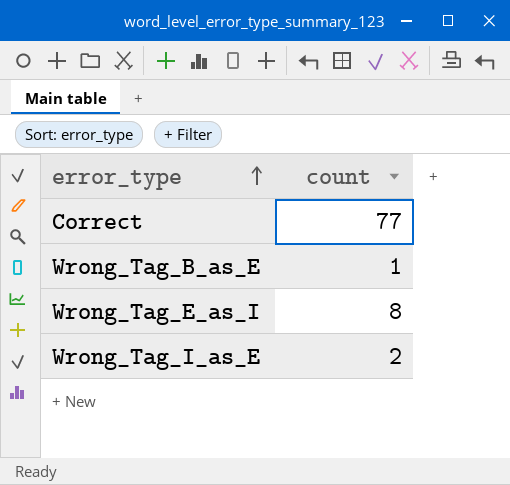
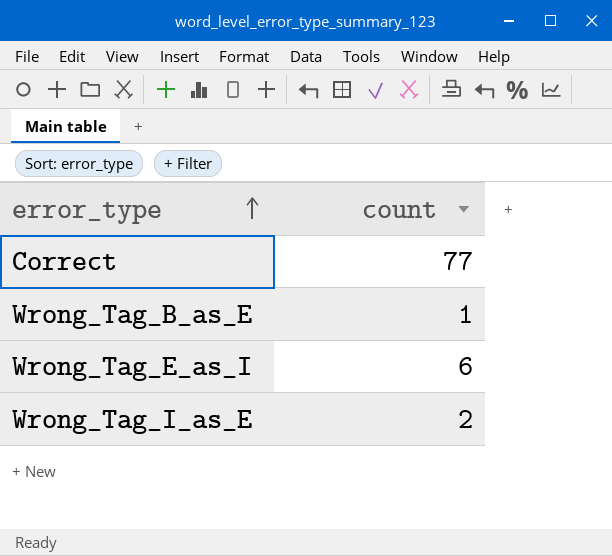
Wrong_Tag_E_as_I | count: 8 -> 6

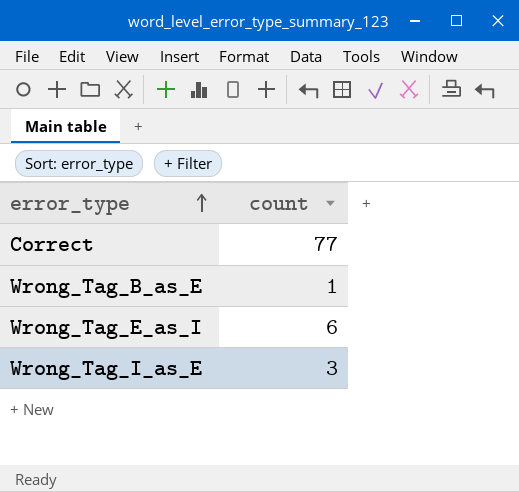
Wrong_Tag_I_as_E | count: 2 -> 3

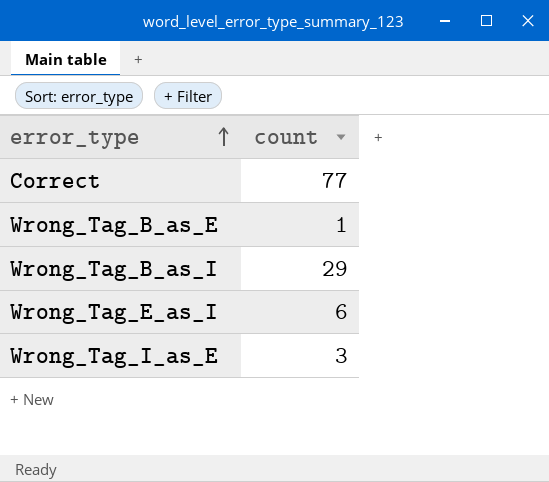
row Wrong_Tag_B_as_I: none -> 29

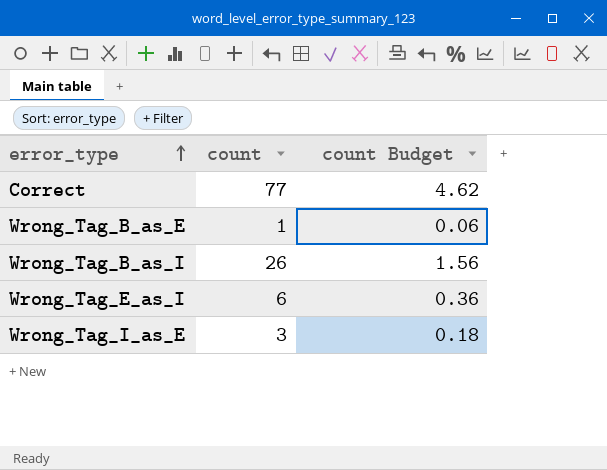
column count Budget | formula: none -> [count] * 0.06
Wrong_Tag_B_as_I | count: 29 -> 26

